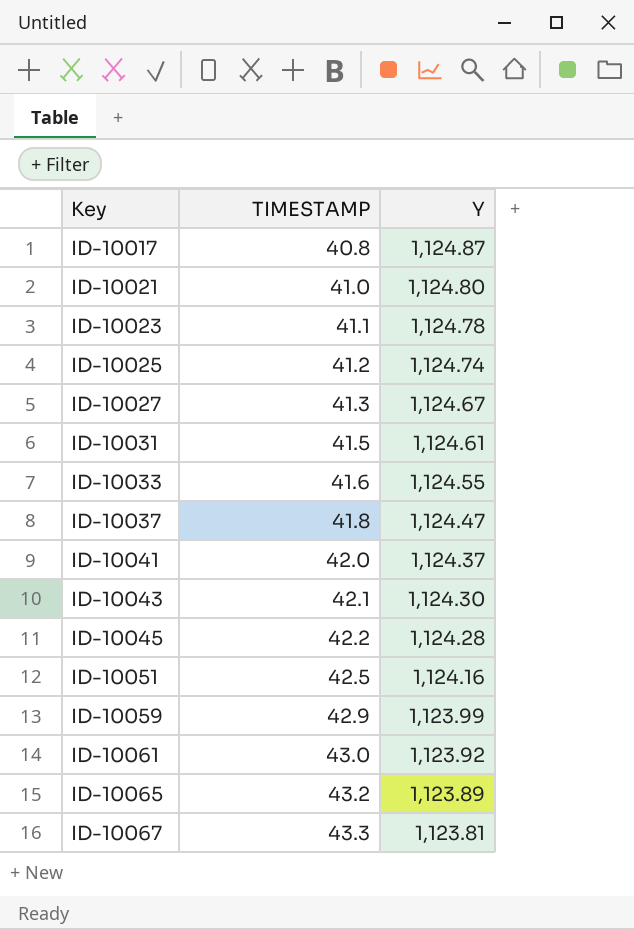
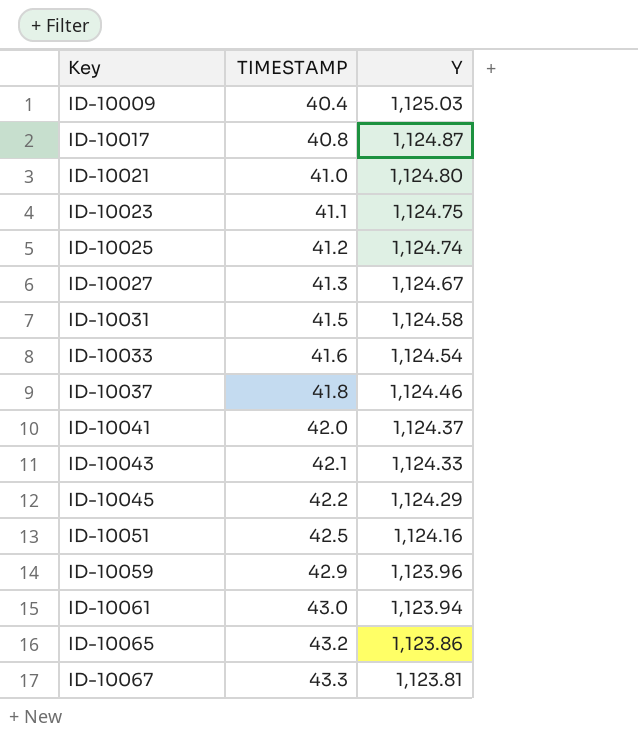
row ID-10009: none -> 40.4 | 1,125.03
ID-10023 | Y: 1,124.78 -> 1,124.75
ID-10031 | Y: 1,124.61 -> 1,124.58
ID-10033 | Y: 1,124.55 -> 1,124.54
ID-10037 | Y: 1,124.47 -> 1,124.46
ID-10043 | Y: 1,124.30 -> 1,124.33
ID-10045 | Y: 1,124.28 -> 1,124.29
ID-10059 | Y: 1,123.99 -> 1,123.96
ID-10061 | Y: 1,123.92 -> 1,123.94
ID-10065 | Y: 1,123.89 -> 1,123.86

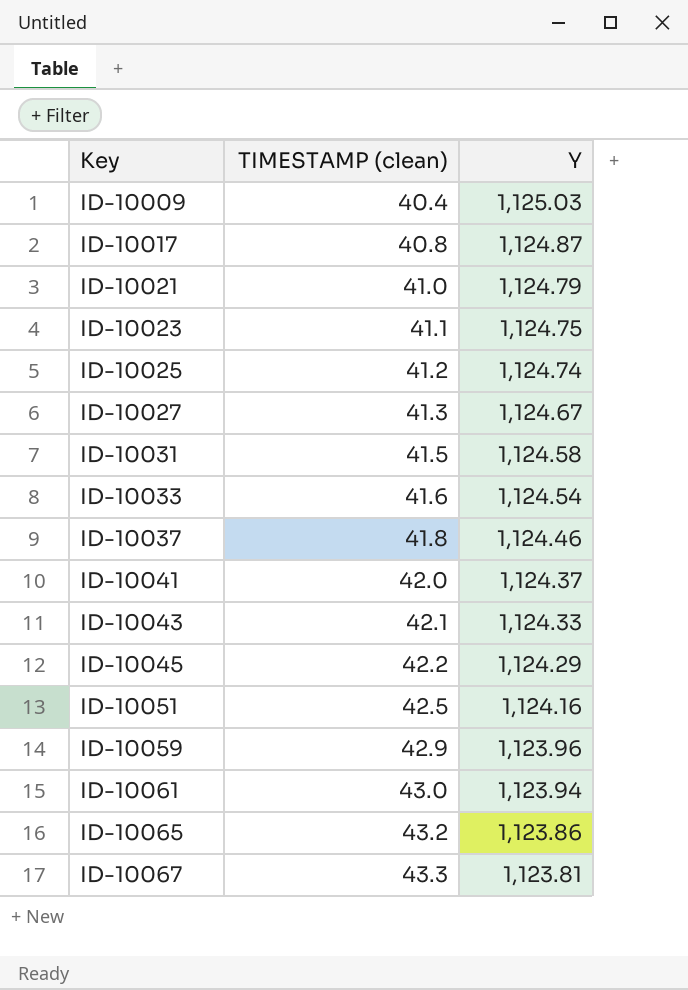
column name: TIMESTAMP -> TIMESTAMP (clean)
ID-10021 | Y: 1,124.80 -> 1,124.79

